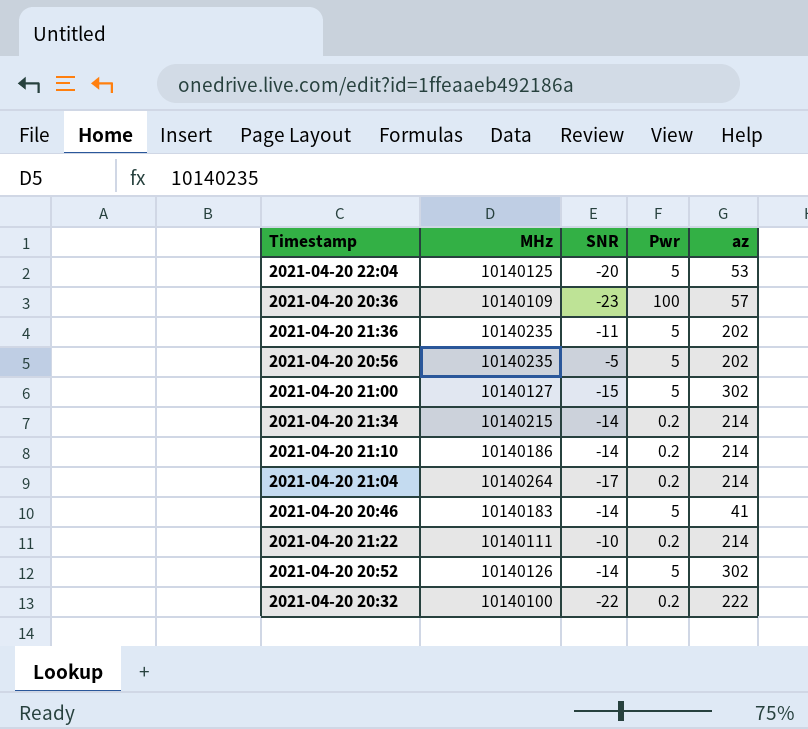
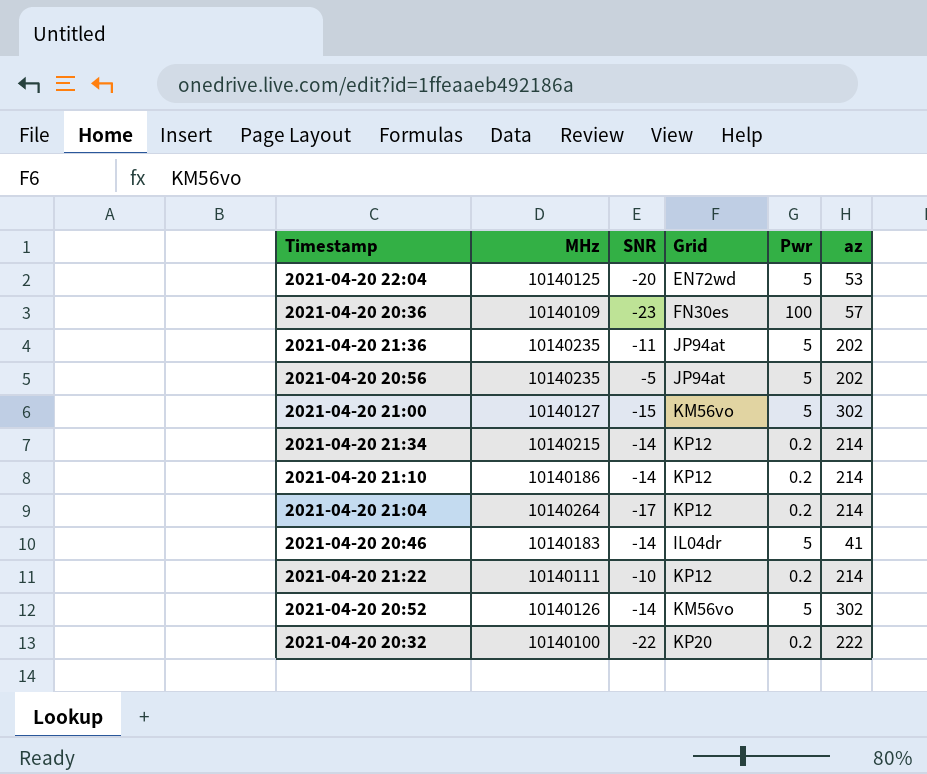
column Grid | position: none -> 4

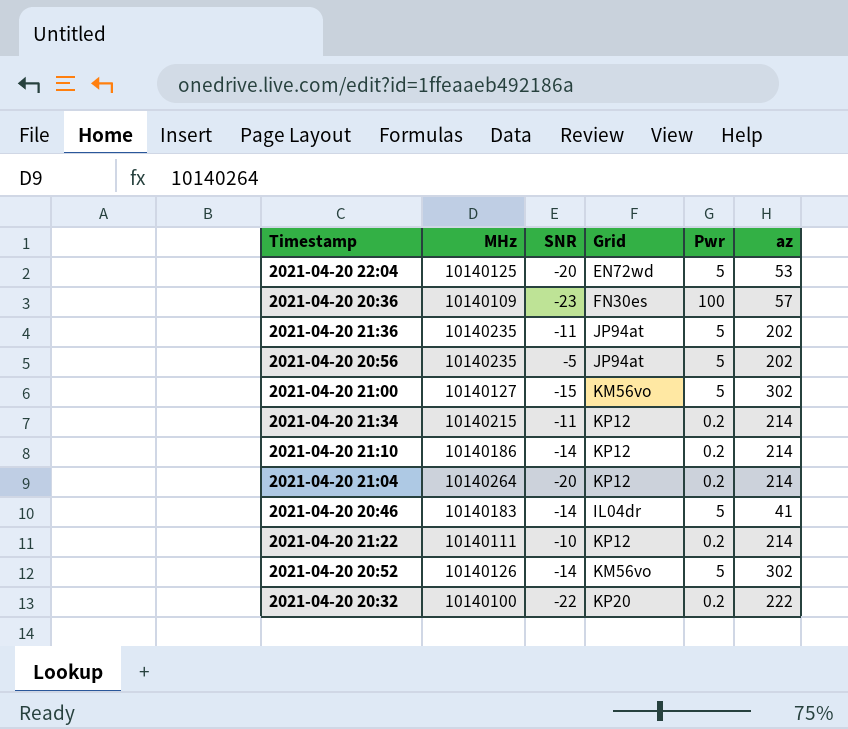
2021-04-20 21:34 | SNR: -14 -> -11
2021-04-20 21:04 | SNR: -17 -> -20

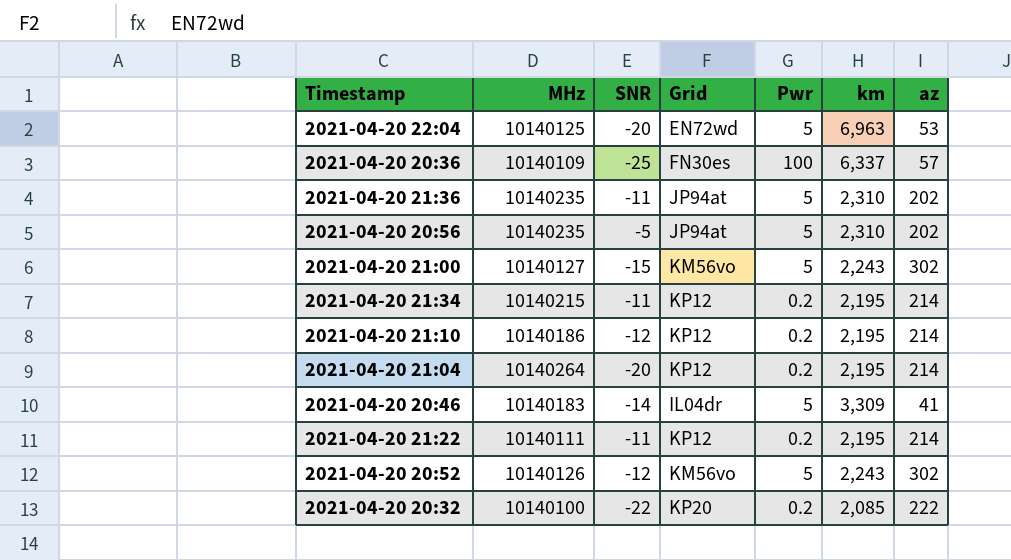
column km | position: none -> 6
2021-04-20 20:36 | SNR: -23 -> -25
2021-04-20 21:10 | SNR: -14 -> -12
2021-04-20 21:22 | SNR: -10 -> -11
2021-04-20 20:52 | SNR: -14 -> -12

